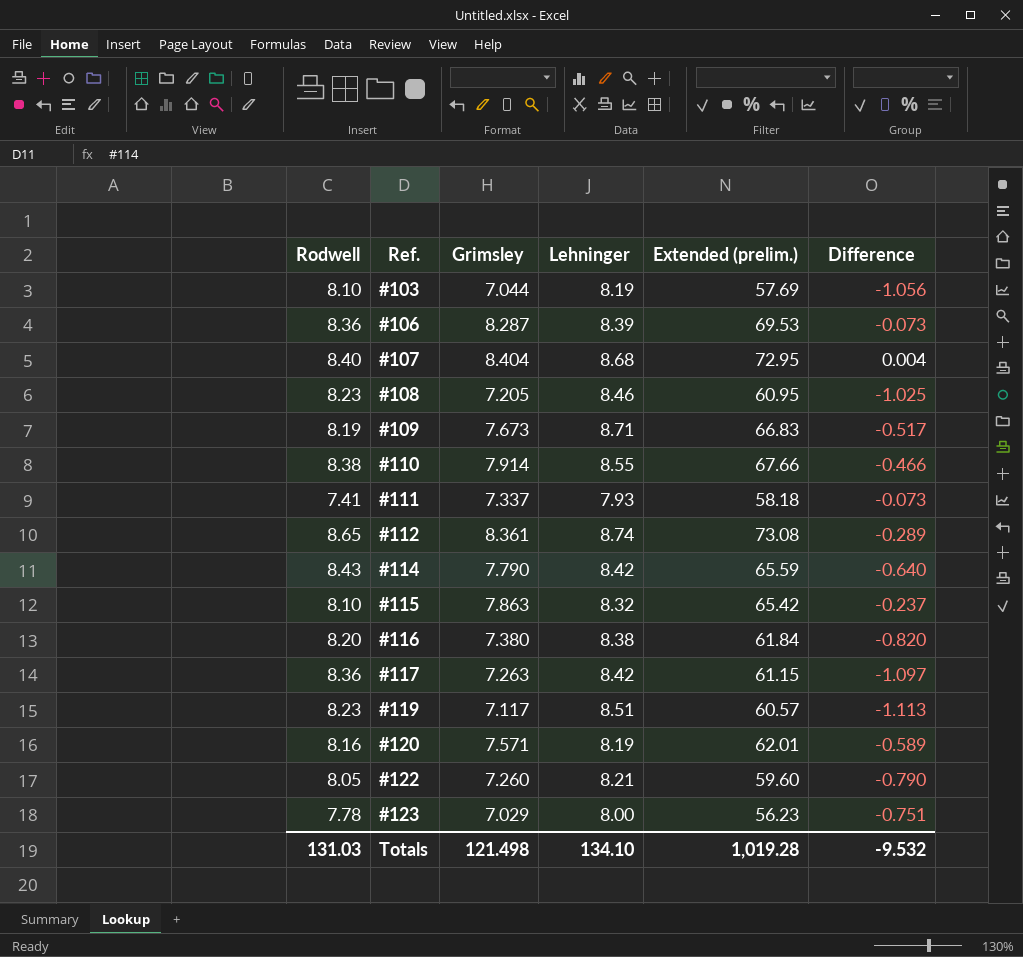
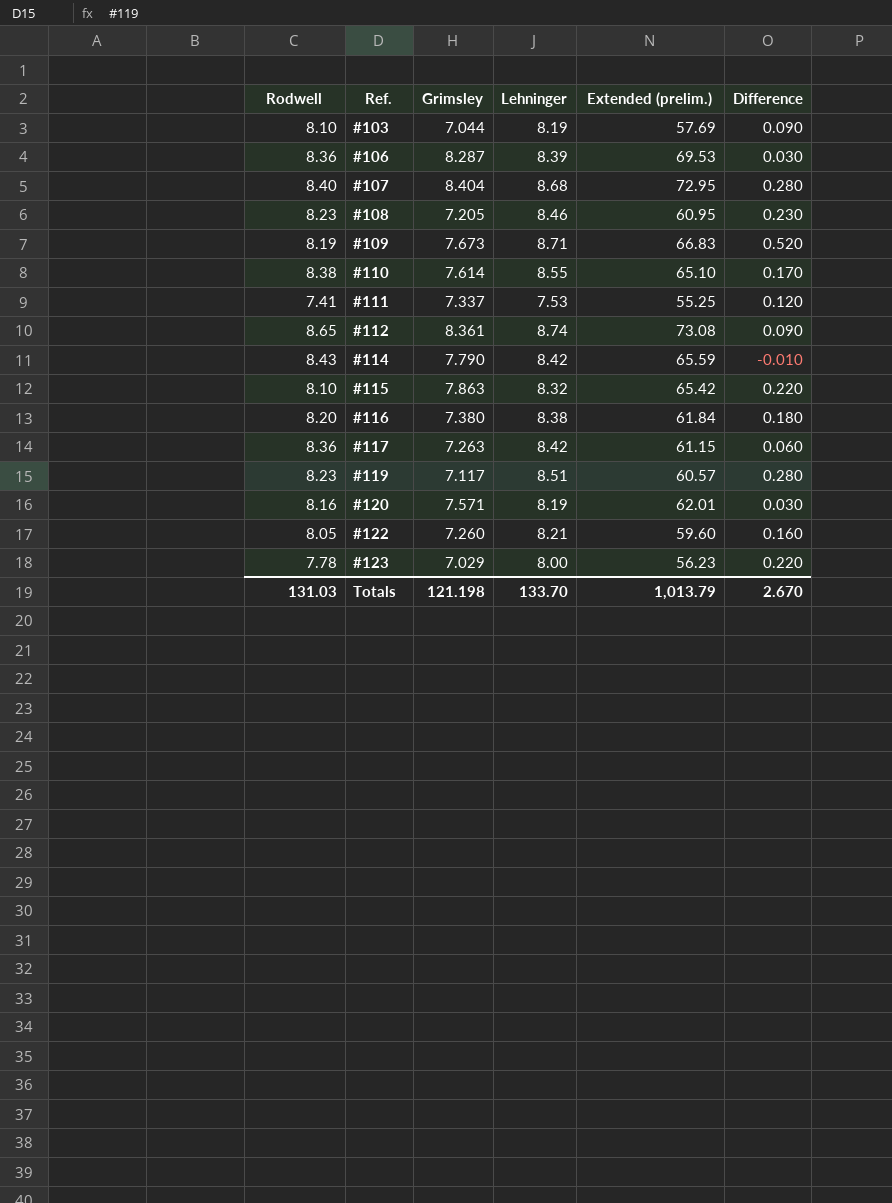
column Difference | formula: [Grimsley] - [Rodwell] -> [Lehninger] - [Rodwell]
#110 | Grimsley: 7.914 -> 7.614
#110 | Extended (prelim.): 67.66 -> 65.10
#111 | Lehninger: 7.93 -> 7.53
#111 | Extended (prelim.): 58.18 -> 55.25
Totals | Grimsley: 121.498 -> 121.198
Totals | Lehninger: 134.10 -> 133.70
Totals | Extended (prelim.): 1,019.28 -> 1,013.79
Totals | Difference: -9.532 -> 2.670

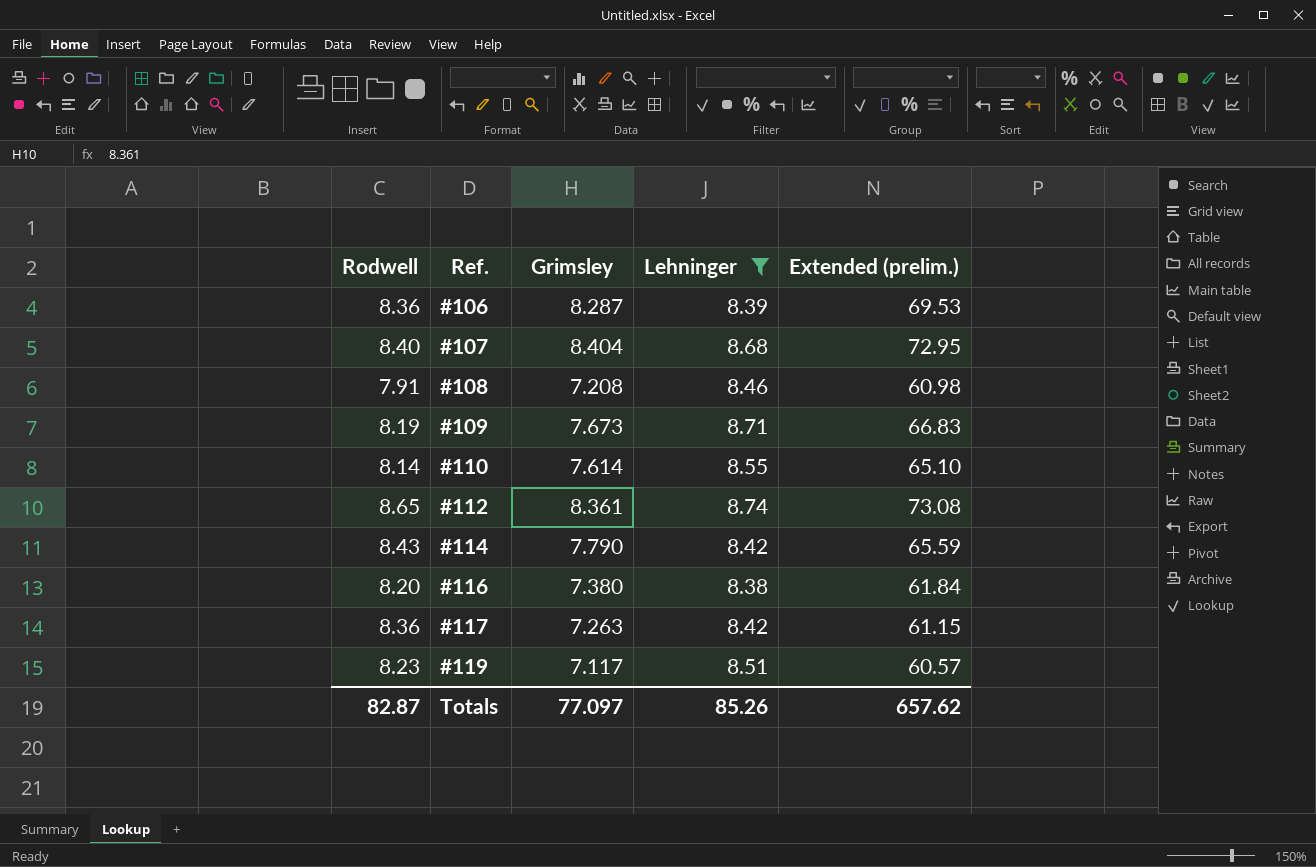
filter: none -> Lehninger >= 8.38
column Difference | formula: [Lehninger] - [Rodwell] -> none
#108 | Rodwell: 8.23 -> 7.91
#108 | Grimsley: 7.205 -> 7.208
#108 | Extended (prelim.): 60.95 -> 60.98
#110 | Rodwell: 8.38 -> 8.14
Totals | Rodwell: 131.03 -> 82.87
Totals | Grimsley: 121.198 -> 77.097
Totals | Lehninger: 133.70 -> 85.26
Totals | Extended (prelim.): 1,013.79 -> 657.62

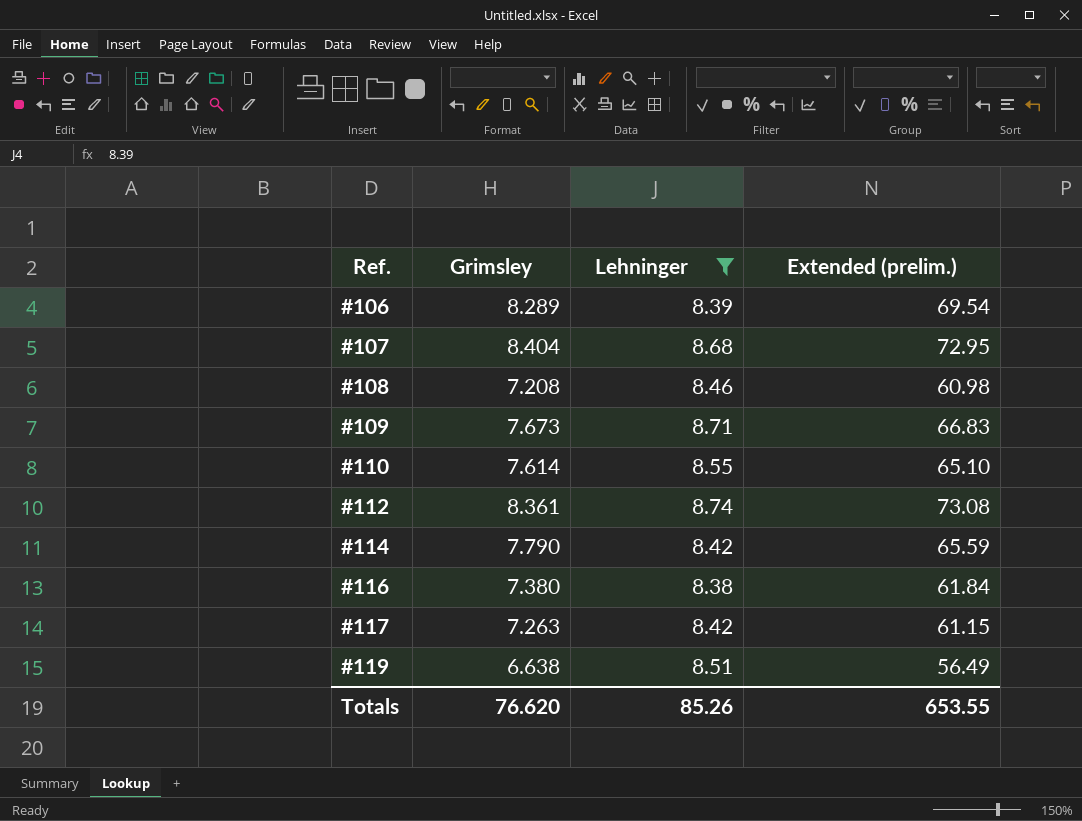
column Rodwell | position: 1 -> none
#106 | Grimsley: 8.287 -> 8.289
#106 | Extended (prelim.): 69.53 -> 69.54
#119 | Grimsley: 7.117 -> 6.638
#119 | Extended (prelim.): 60.57 -> 56.49
Totals | Grimsley: 77.097 -> 76.620
Totals | Extended (prelim.): 657.62 -> 653.55

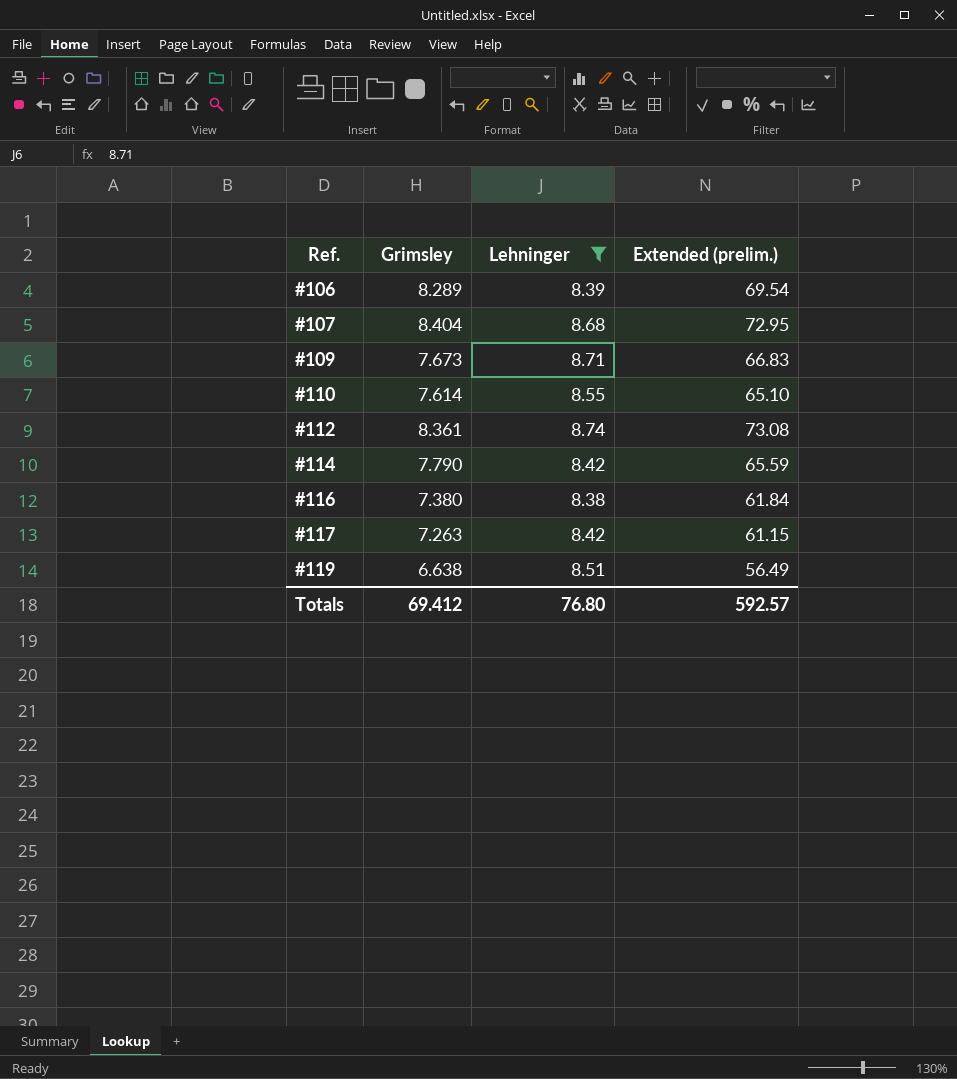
row #108: 7.208 | 8.46 | 60.98 -> none
Totals | Grimsley: 76.620 -> 69.412
Totals | Lehninger: 85.26 -> 76.80
Totals | Extended (prelim.): 653.55 -> 592.57

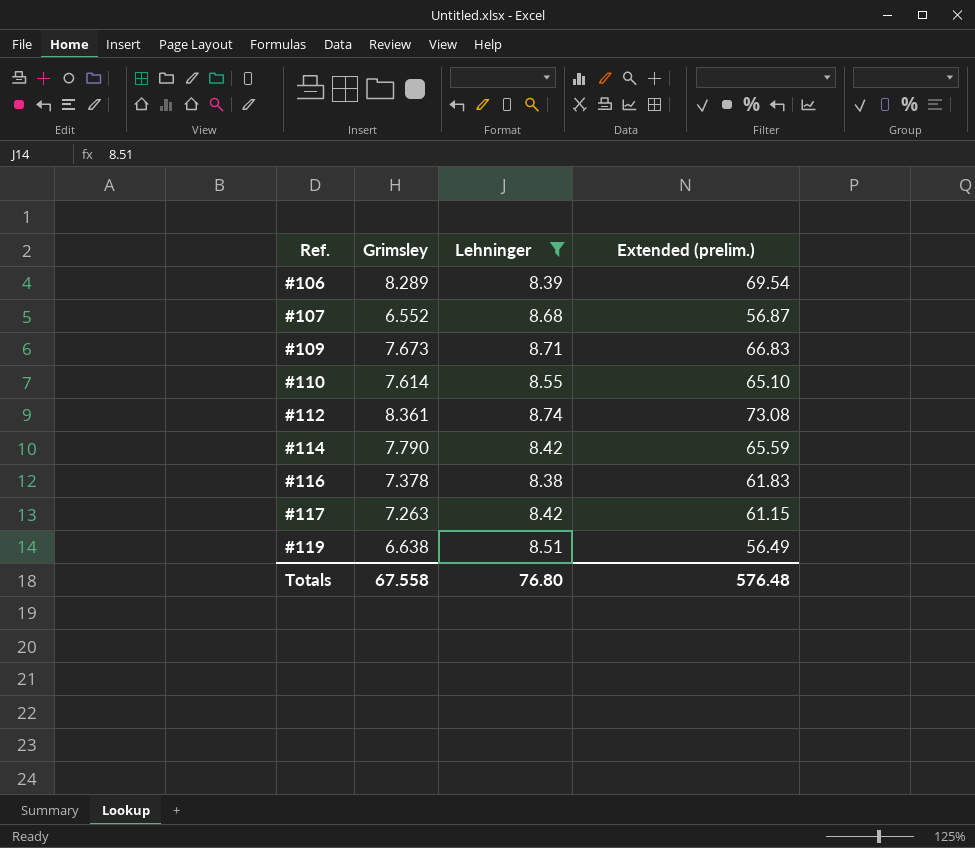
#107 | Grimsley: 8.404 -> 6.552
#107 | Extended (prelim.): 72.95 -> 56.87
#116 | Grimsley: 7.380 -> 7.378
#116 | Extended (prelim.): 61.84 -> 61.83
Totals | Grimsley: 69.412 -> 67.558
Totals | Extended (prelim.): 592.57 -> 576.48

